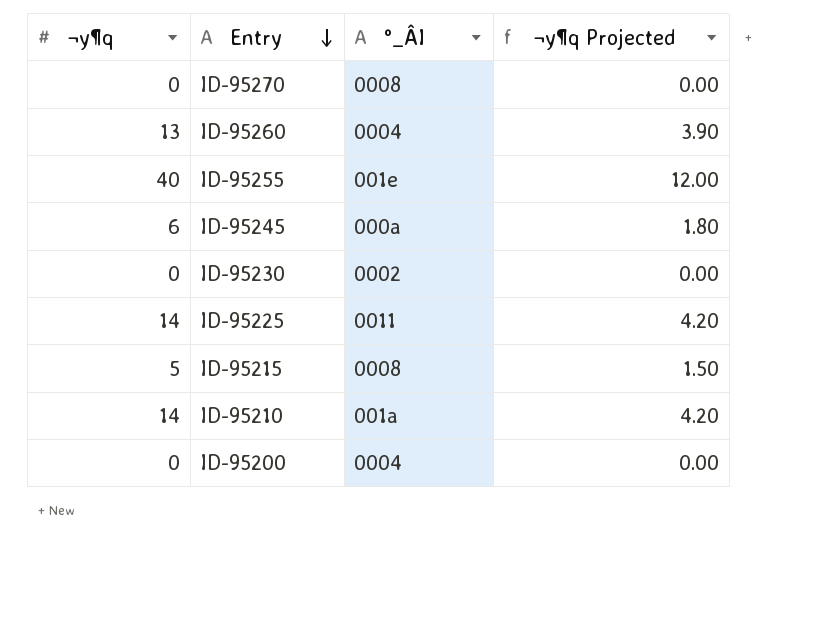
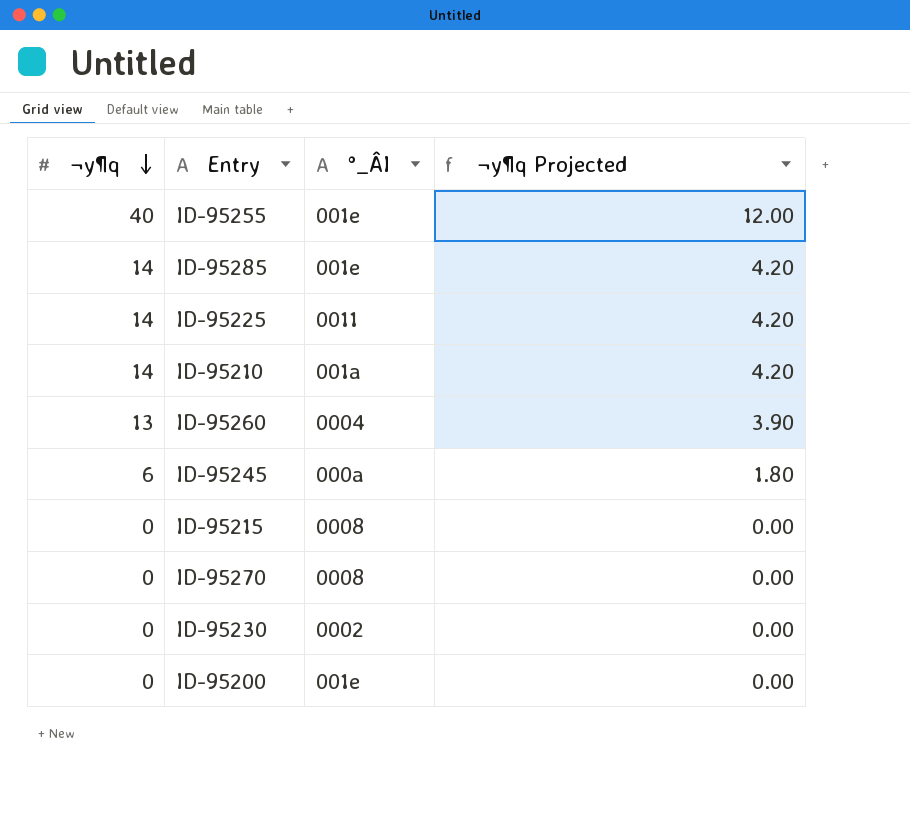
row order: Entry descending -> ¬y¶q descending
row ID-95285: none -> 14 | 001e | 4.20
ID-95215 | ¬y¶q: 5 -> 0
ID-95215 | ¬y¶q Projected: 1.50 -> 0.00
ID-95200 | °_ÂI: 0004 -> 001e

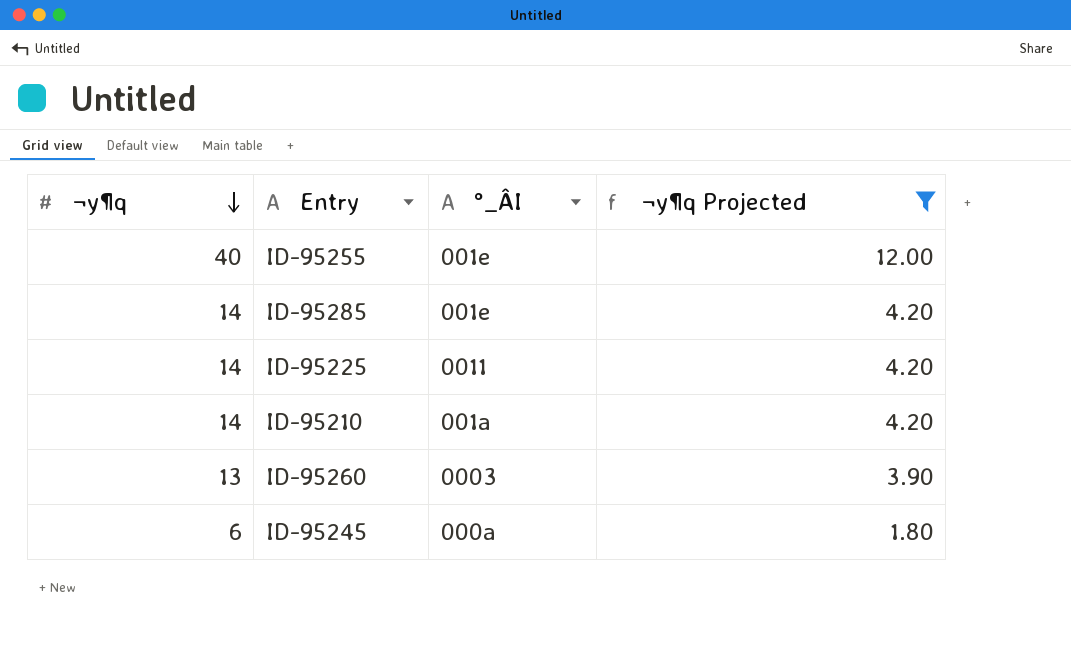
filter: none -> ¬y¶q Projected != 0.00
ID-95260 | °_ÂI: 0004 -> 0003

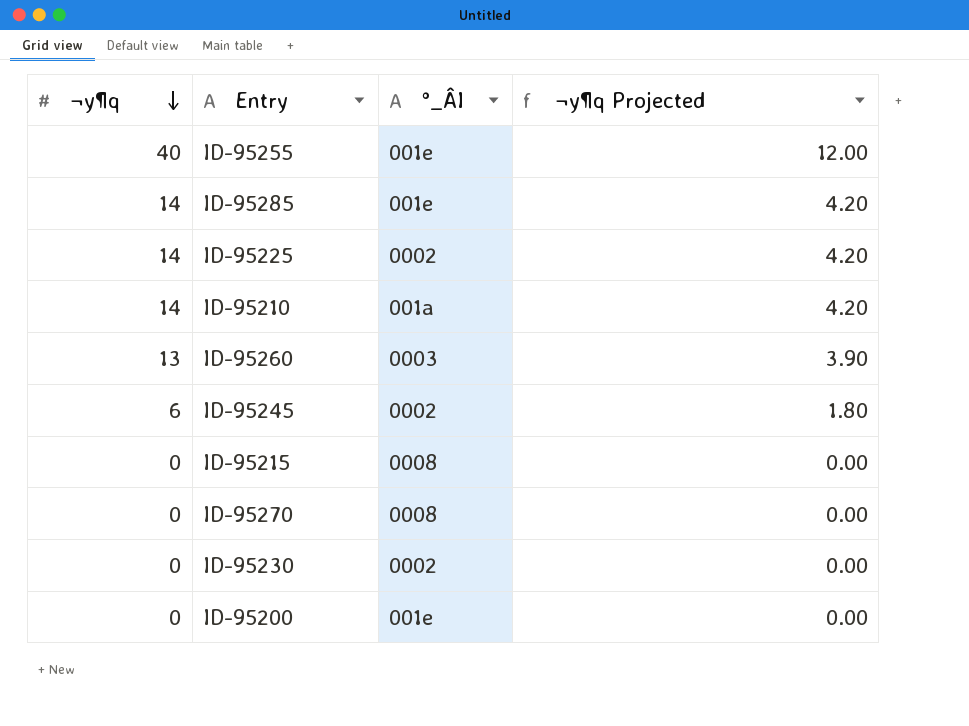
filter: ¬y¶q Projected != 0.00 -> none
ID-95225 | °_ÂI: 0011 -> 0002
ID-95245 | °_ÂI: 000a -> 0002

